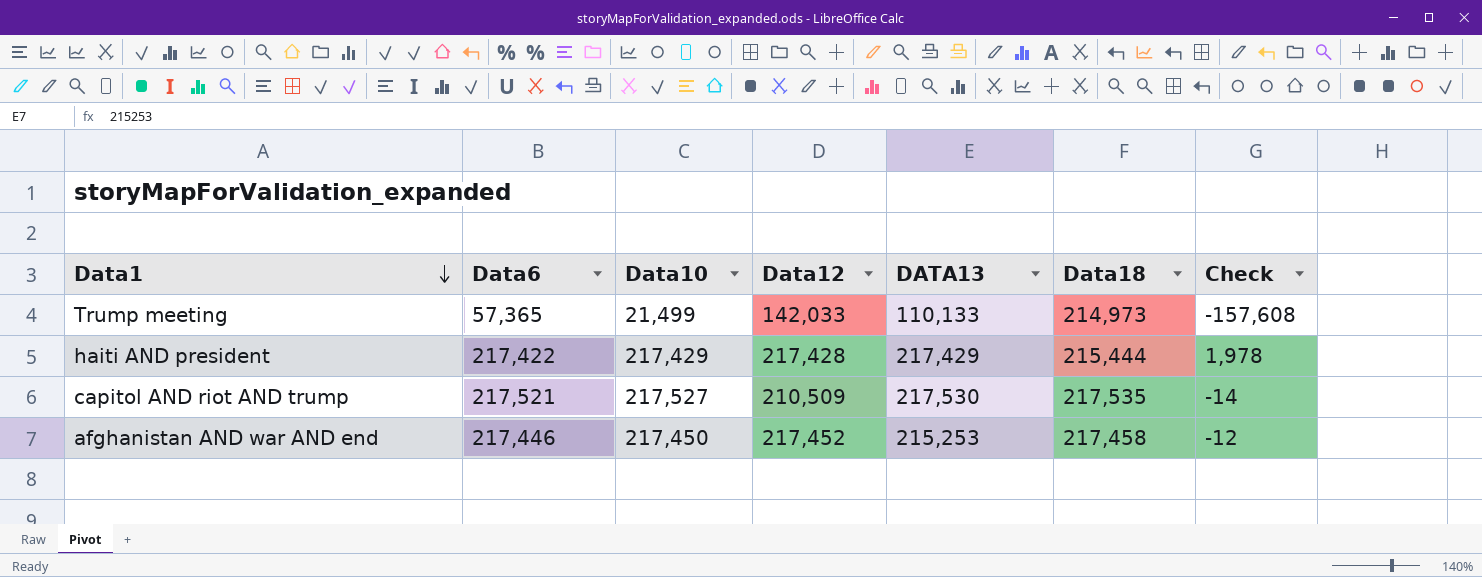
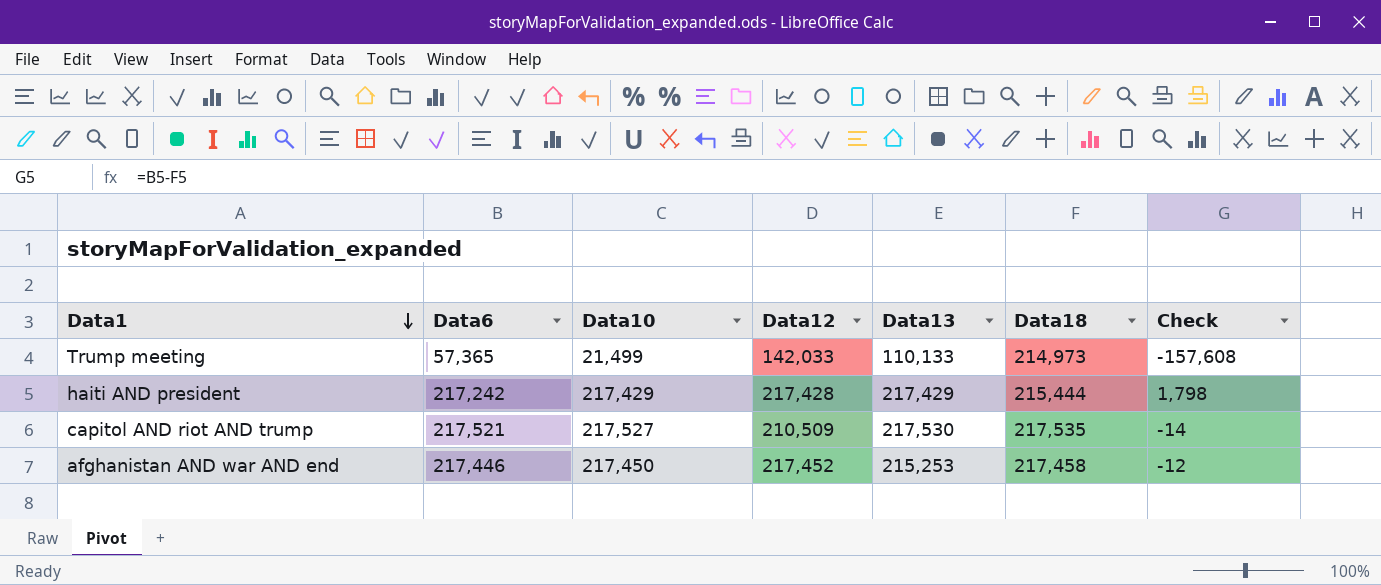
column name: DATA13 -> Data13
haiti AND president | Data6: 217,422 -> 217,242
haiti AND president | Check: 1,978 -> 1,798

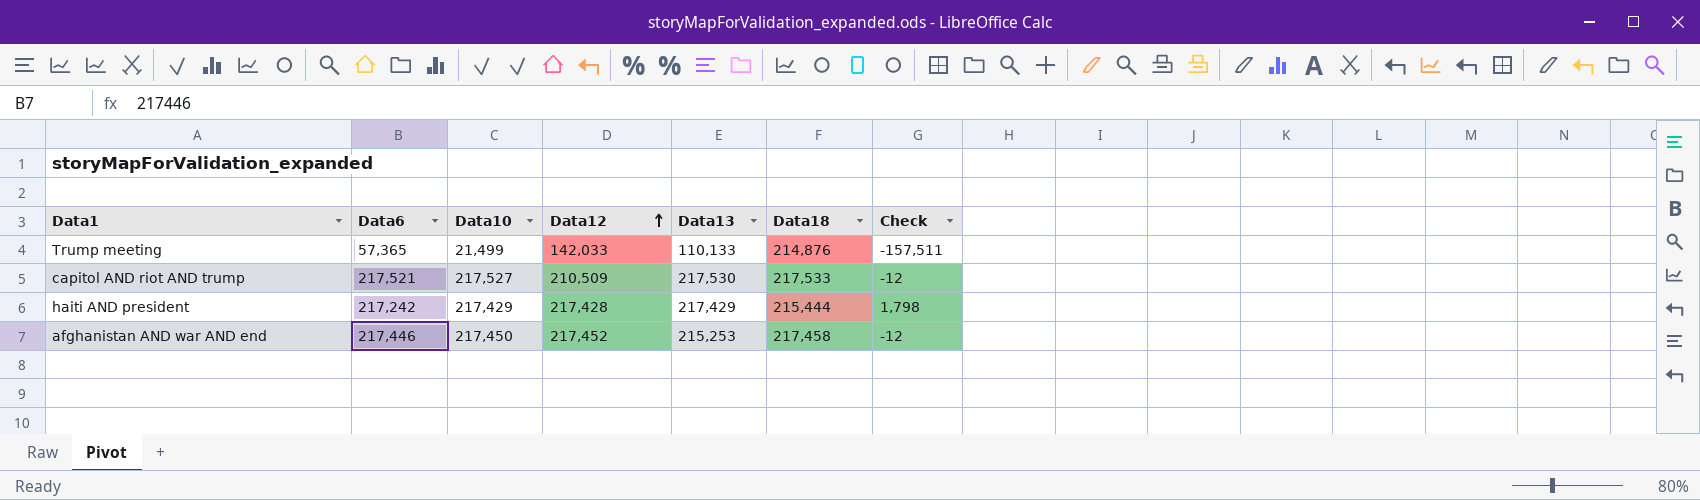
row order: Data1 descending -> Data12 ascending
Trump meeting | Data18: 214,973 -> 214,876
Trump meeting | Check: -157,608 -> -157,511
capitol AND riot AND trump | Data18: 217,535 -> 217,533
capitol AND riot AND trump | Check: -14 -> -12

